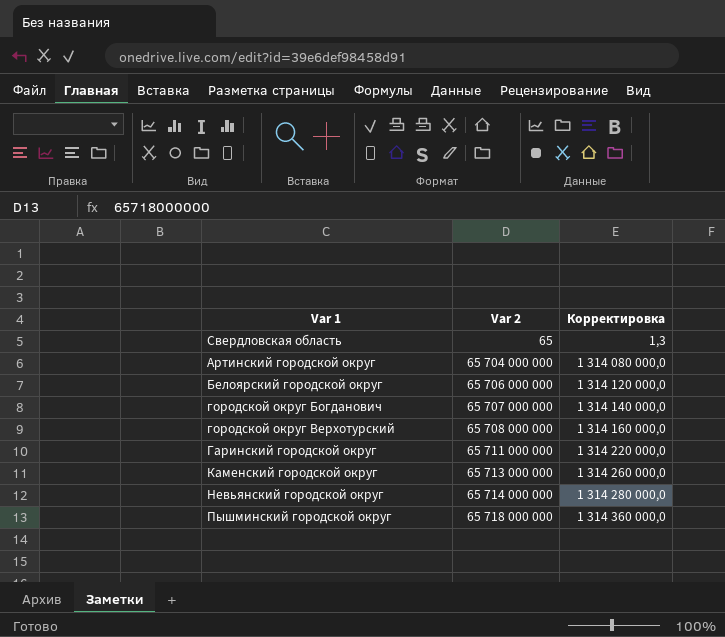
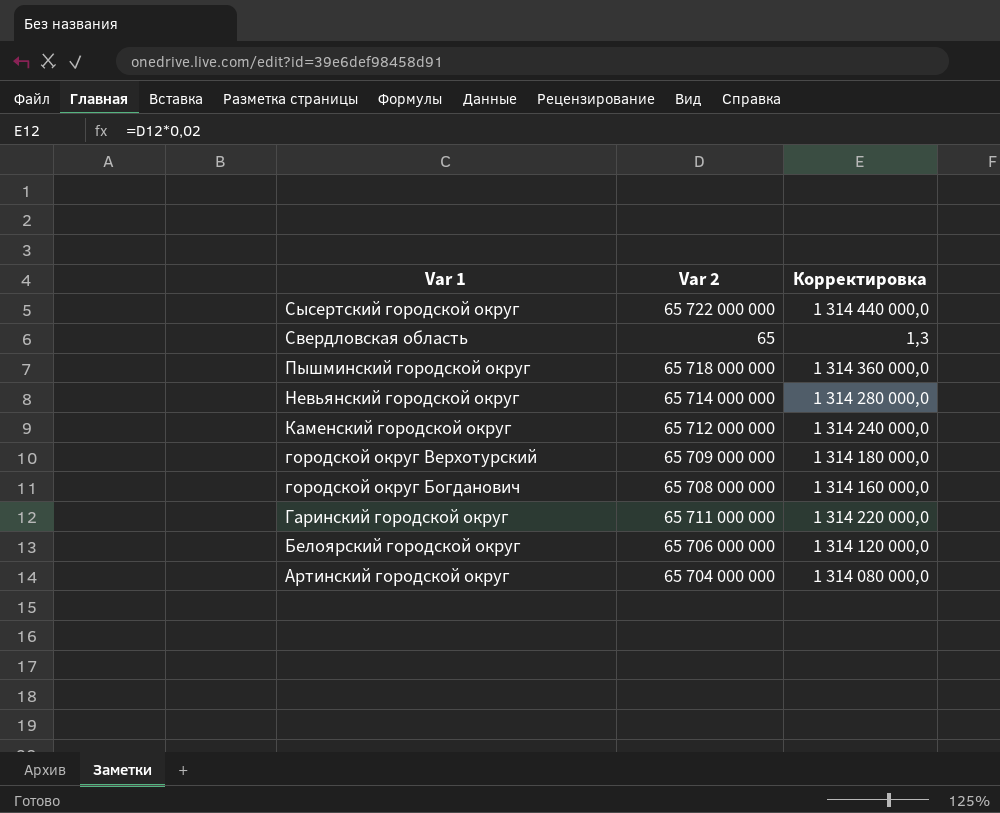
row order: Var 2 ascending -> Var 1 descending
row Сысертский городской округ: none -> 65 722 000 000 | 1 314 440 000,0
Каменский городской округ | Var 2: 65 713 000 000 -> 65 712 000 000
Каменский городской округ | Корректировка: 1 314 260 000,0 -> 1 314 240 000,0
городской округ Верхотурский | Var 2: 65 708 000 000 -> 65 709 000 000
городской округ Верхотурский | Корректировка: 1 314 160 000,0 -> 1 314 180 000,0
городской округ Богданович | Var 2: 65 707 000 000 -> 65 708 000 000
городской округ Богданович | Корректировка: 1 314 140 000,0 -> 1 314 160 000,0

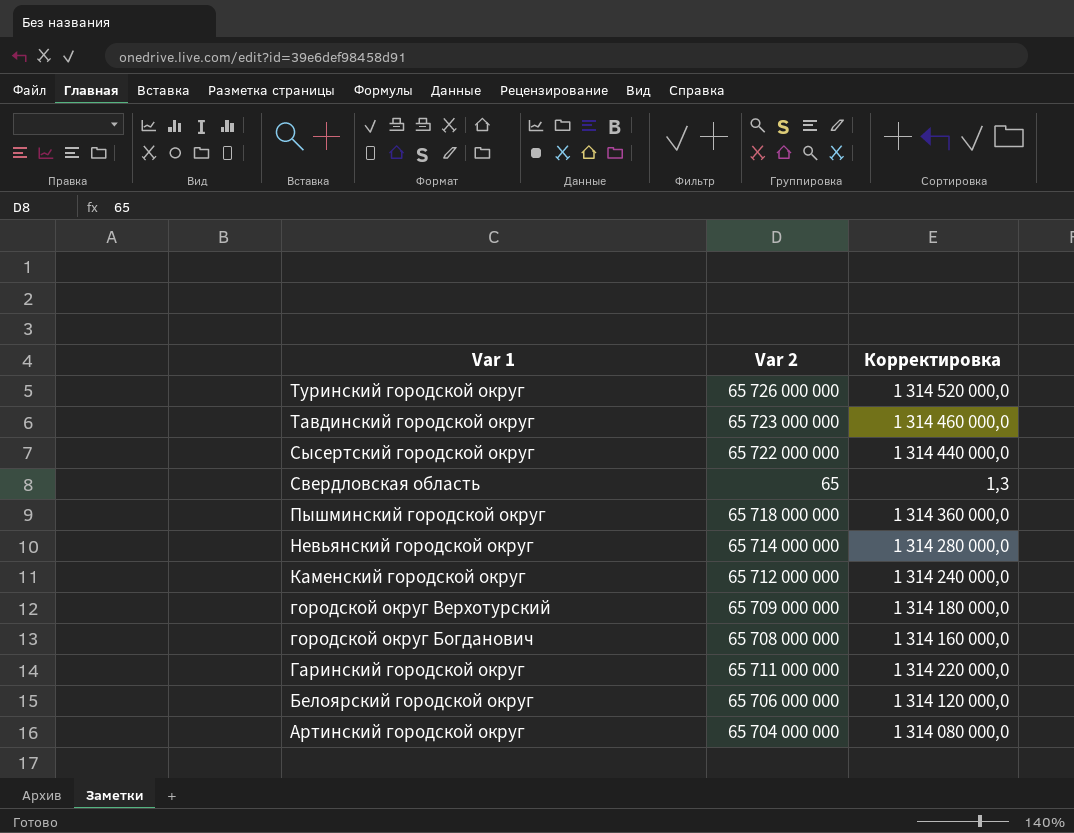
row Туринский городской округ: none -> 65 726 000 000 | 1 314 520 000,0
row Тавдинский городской округ: none -> 65 723 000 000 | 1 314 460 000,0

